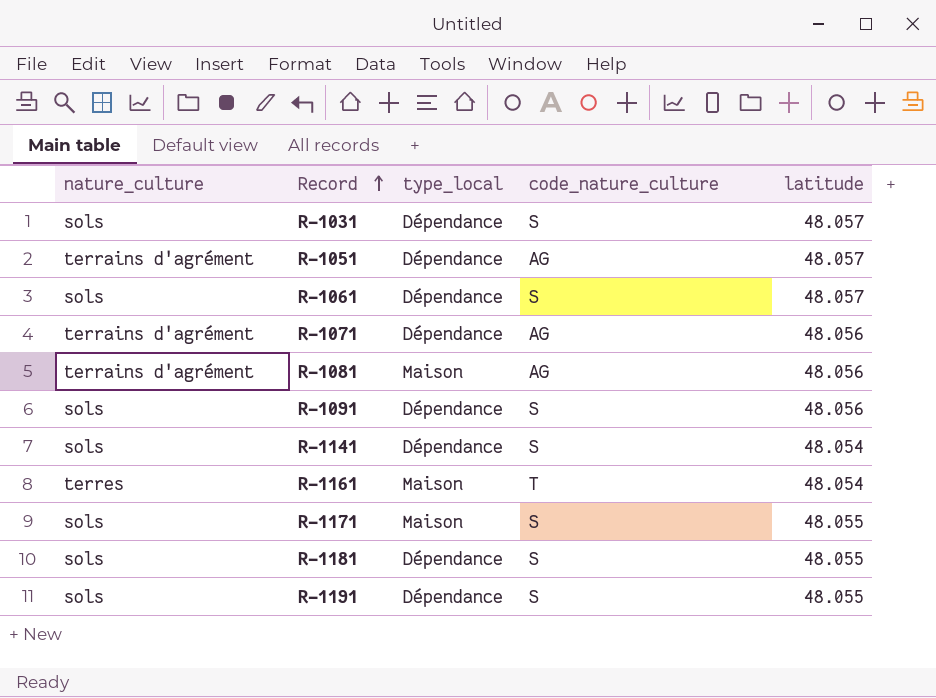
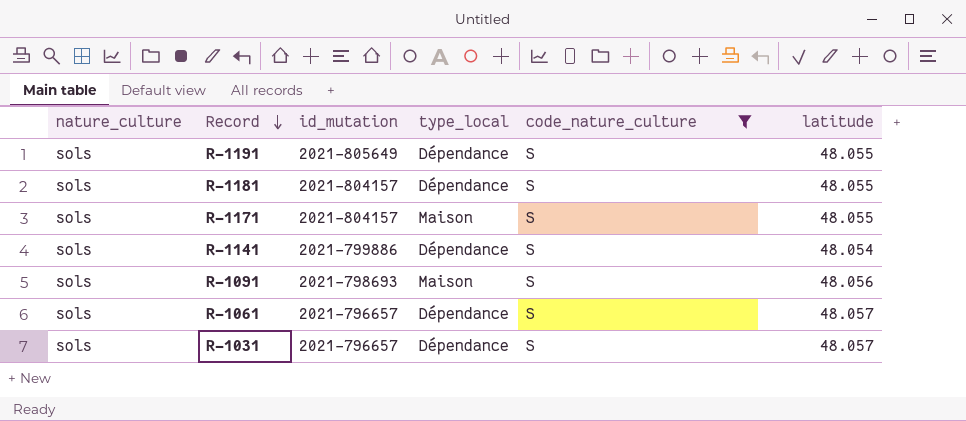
filter: none -> code_nature_culture = S
row order: Record ascending -> Record descending
column id_mutation | position: none -> 3
R-1091 | type_local: Dépendance -> Maison

